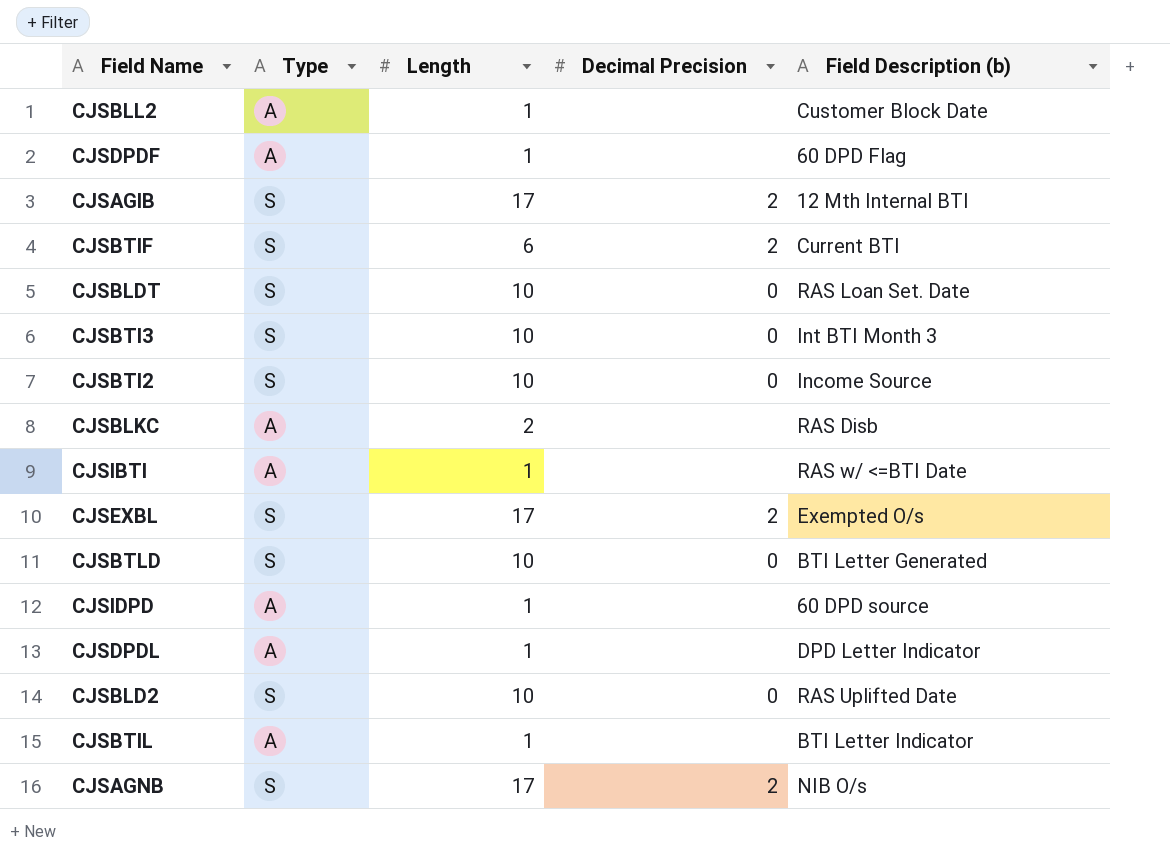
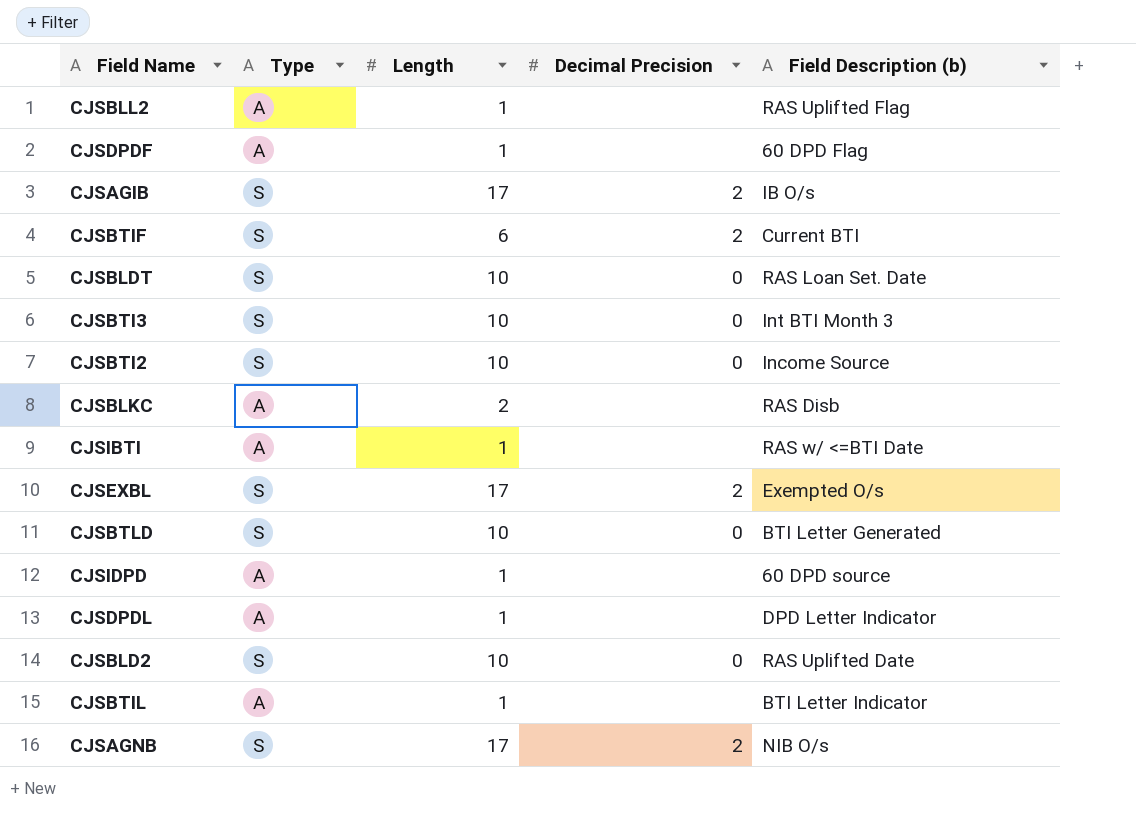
CJSBLL2 | Field Description (b): Customer Block Date -> RAS Uplifted Flag
CJSAGIB | Field Description (b): 12 Mth Internal BTI -> IB O/s

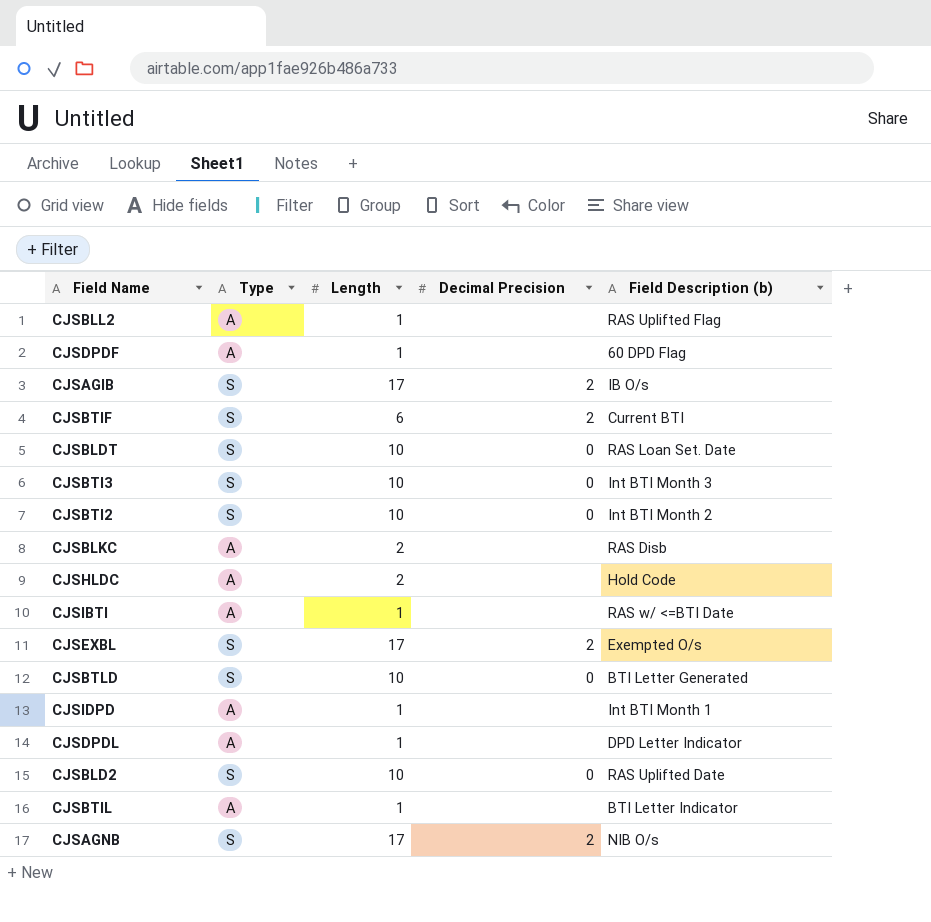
CJSBTI2 | Field Description (b): Income Source -> Int BTI Month 2
row CJSHLDC: none -> A | 2 | none | Hold Code
CJSIDPD | Field Description (b): 60 DPD source -> Int BTI Month 1

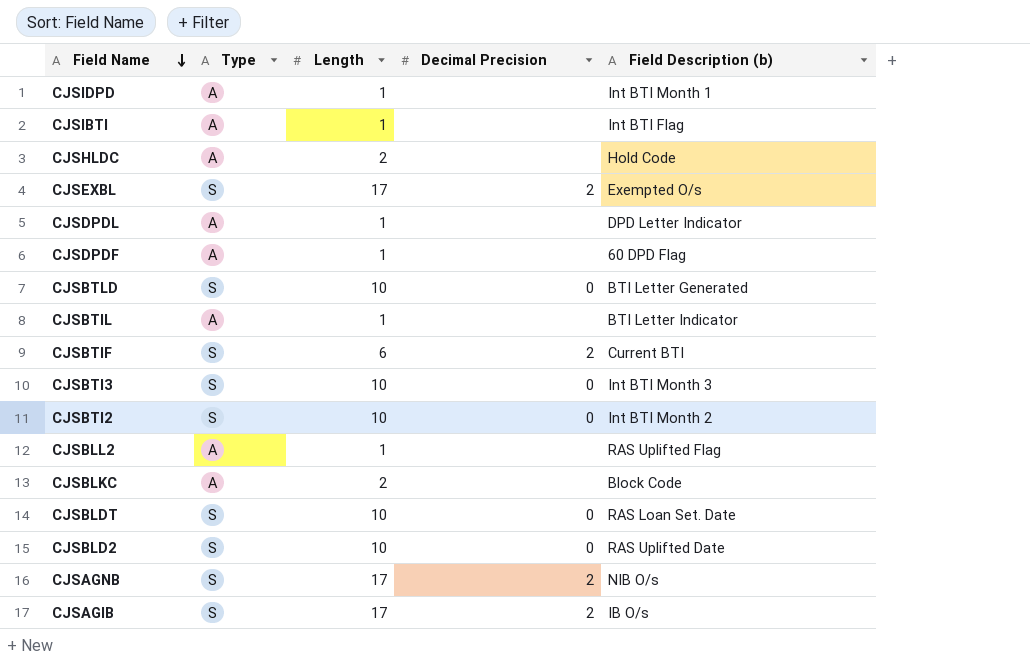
row order: none -> Field Name descending
CJSIBTI | Field Description (b): RAS w/ <=BTI Date -> Int BTI Flag
CJSBLKC | Field Description (b): RAS Disb -> Block Code

